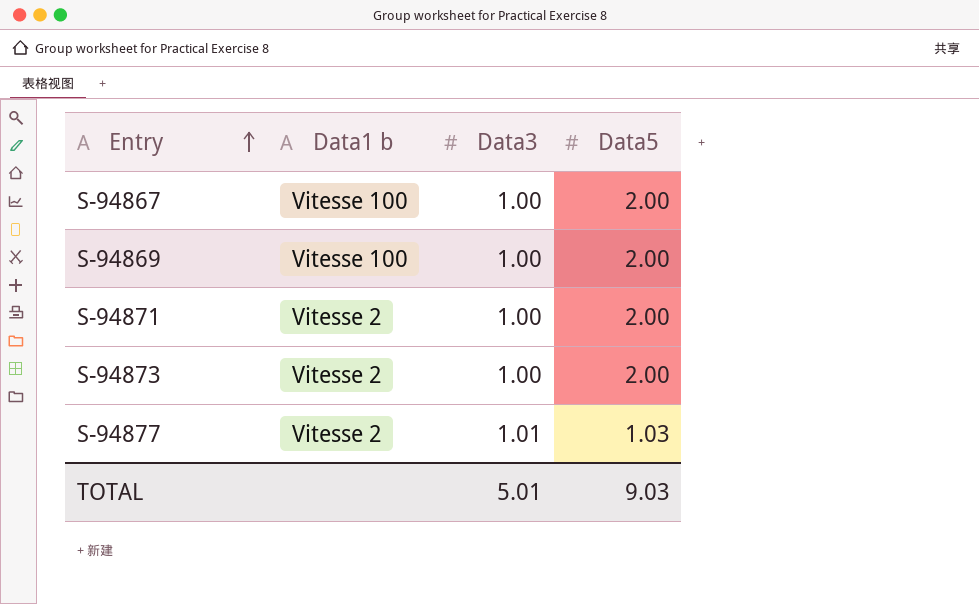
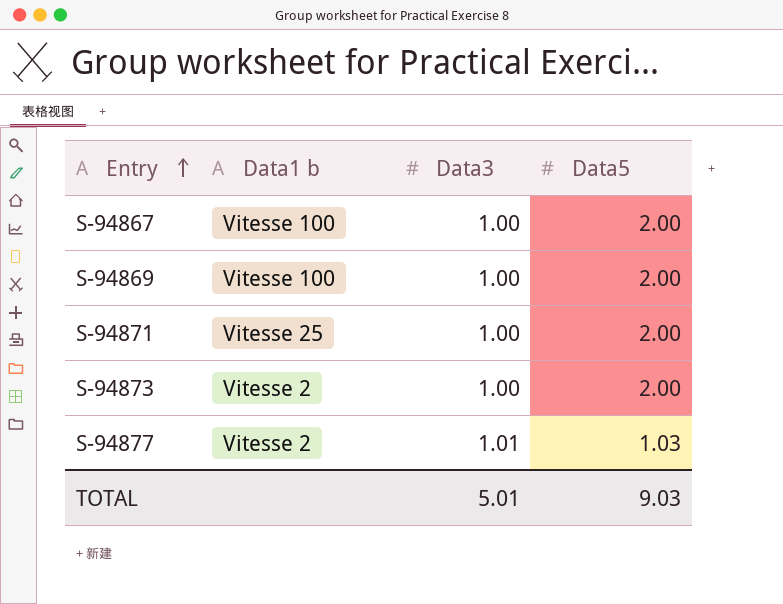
S-94871 | Data1 b: Vitesse 2 -> Vitesse 25

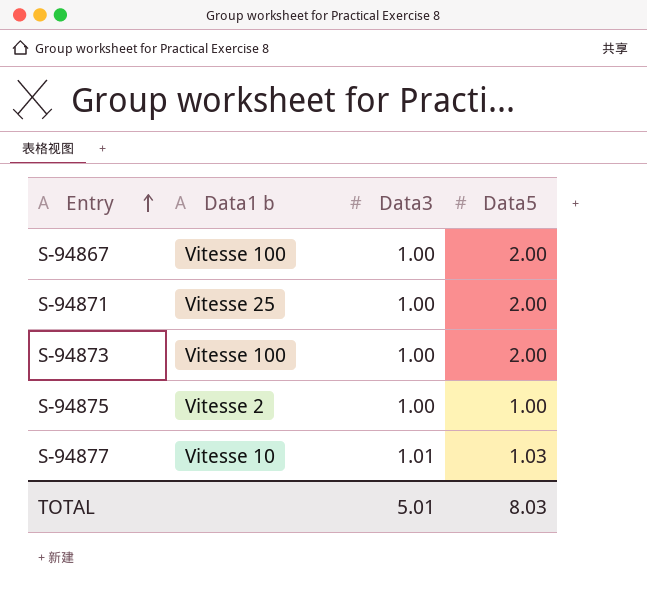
row S-94869: Vitesse 100 | 1.00 | 2.00 -> none
S-94873 | Data1 b: Vitesse 2 -> Vitesse 100
row S-94875: none -> Vitesse 2 | 1.00 | 1.00
S-94877 | Data1 b: Vitesse 2 -> Vitesse 10
TOTAL | Data5: 9.03 -> 8.03

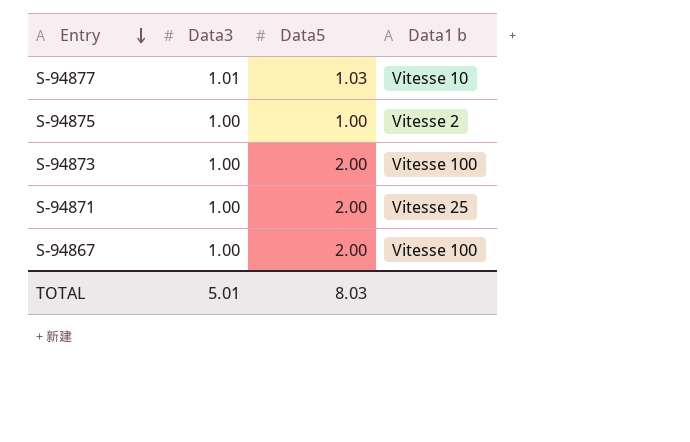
row order: Entry ascending -> Entry descending
column Data1 b | position: 2 -> 4

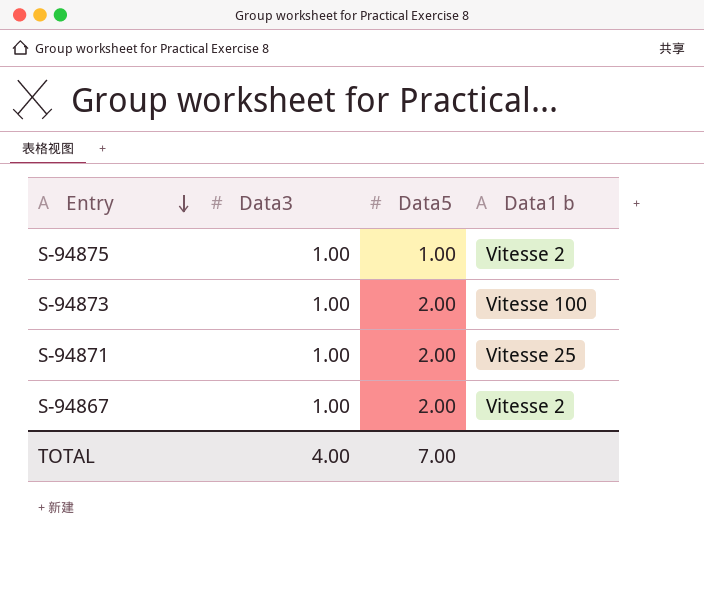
row S-94877: 1.01 | 1.03 | Vitesse 10 -> none
S-94867 | Data1 b: Vitesse 100 -> Vitesse 2
TOTAL | Data3: 5.01 -> 4.00
TOTAL | Data5: 8.03 -> 7.00

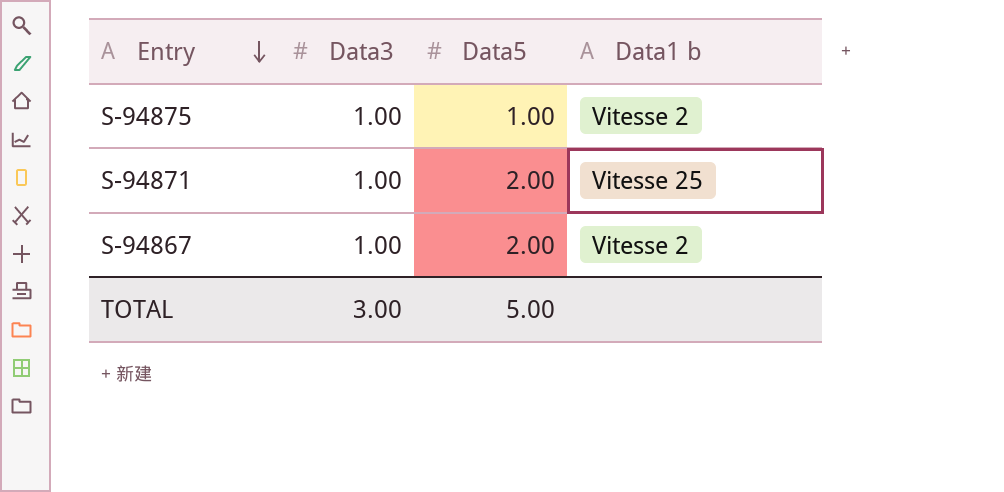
row S-94873: 1.00 | 2.00 | Vitesse 100 -> none
TOTAL | Data3: 4.00 -> 3.00
TOTAL | Data5: 7.00 -> 5.00

